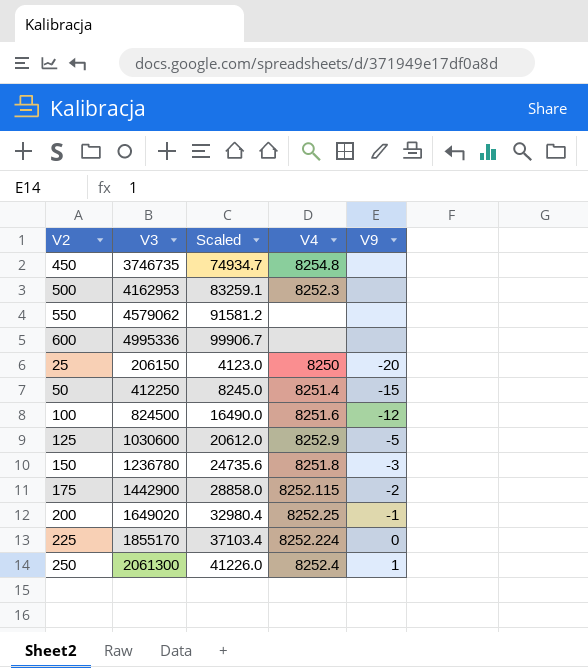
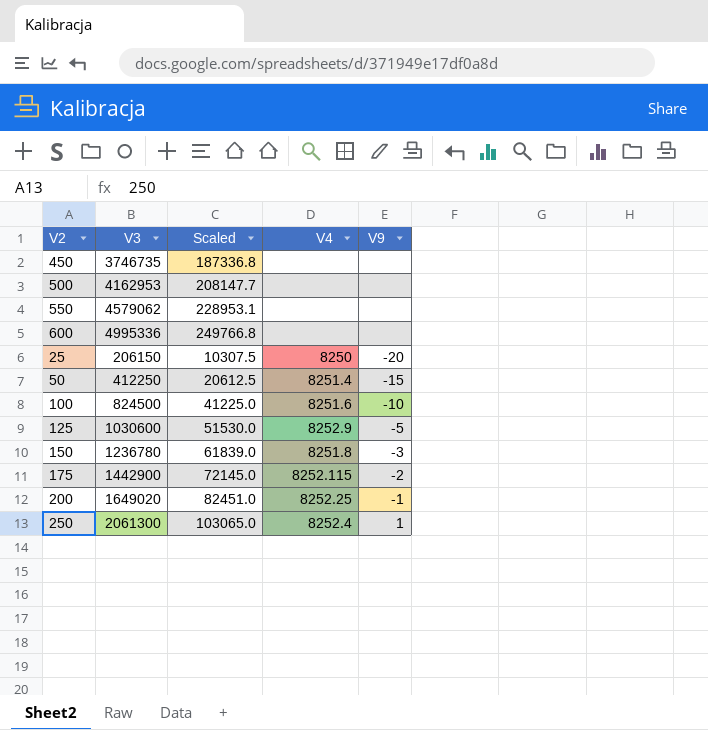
column Scaled | formula: [V3] * 0.02 -> [V3] * 0.05
row 225: 1855170 | 37103.4 | 8252.224 | 0 -> none
450 | V4: 8254.8 -> none
500 | V4: 8252.3 -> none
100 | V9: -12 -> -10

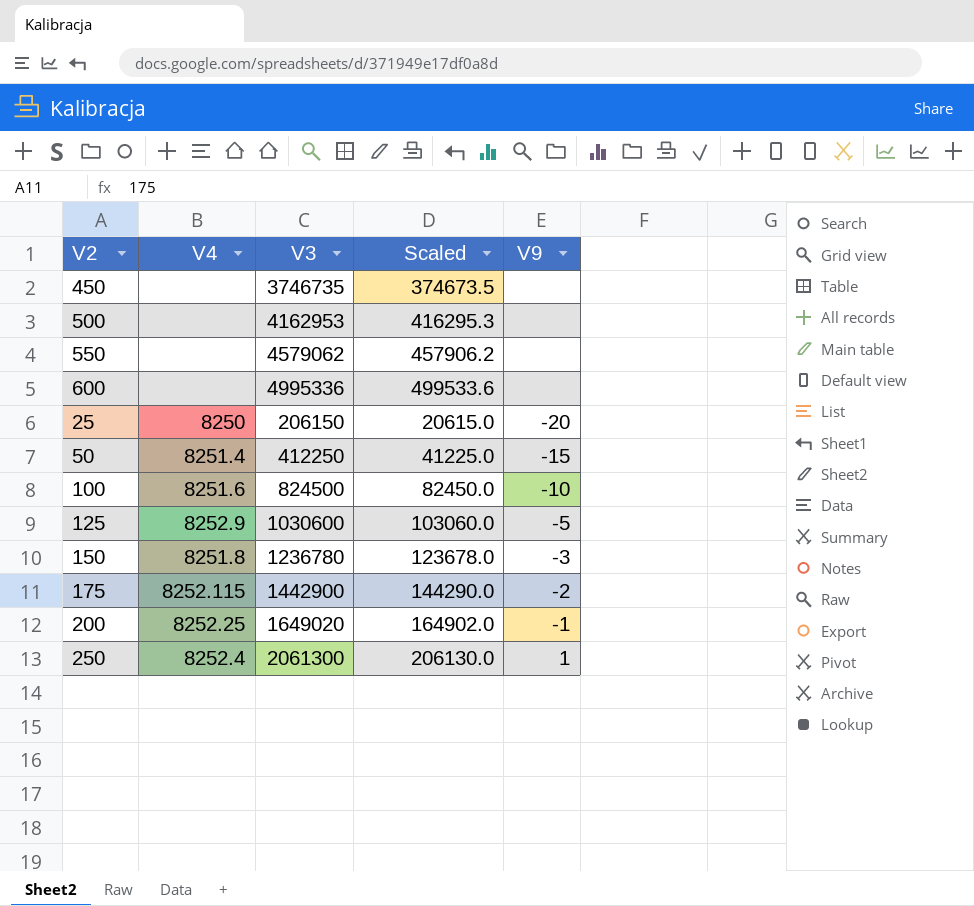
column V4 | position: 4 -> 2
column Scaled | formula: [V3] * 0.05 -> [V3] * 0.1

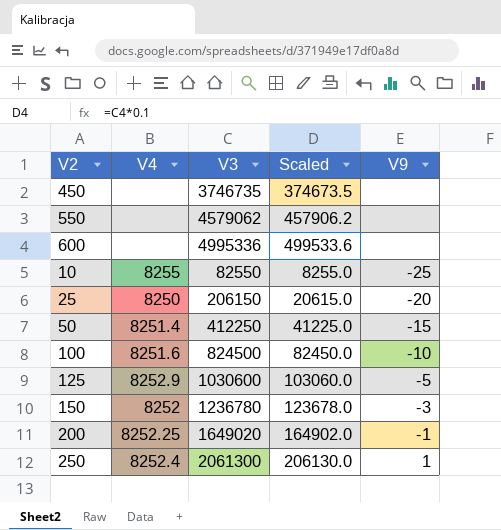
row 500: none | 4162953 | 416295.3 | none -> none
row 175: 8252.115 | 1442900 | 144290.0 | -2 -> none
row 10: none -> 8255 | 82550 | 8255.0 | -25
150 | V4: 8251.8 -> 8252

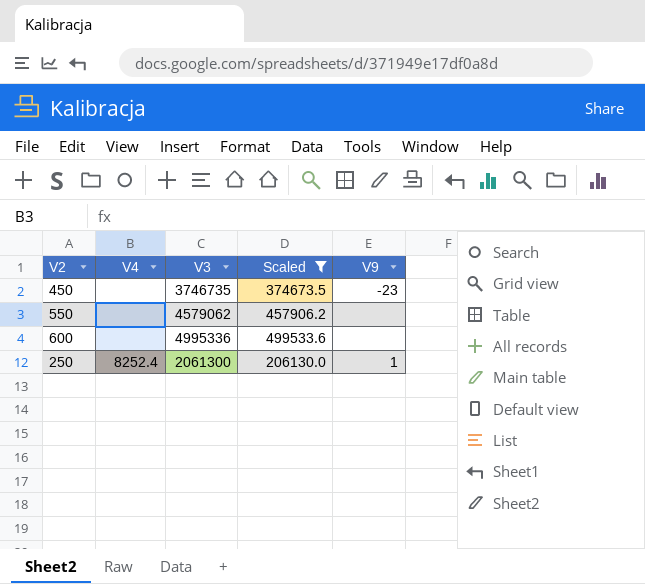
filter: none -> Scaled >= 206130.0
450 | V9: none -> -23

